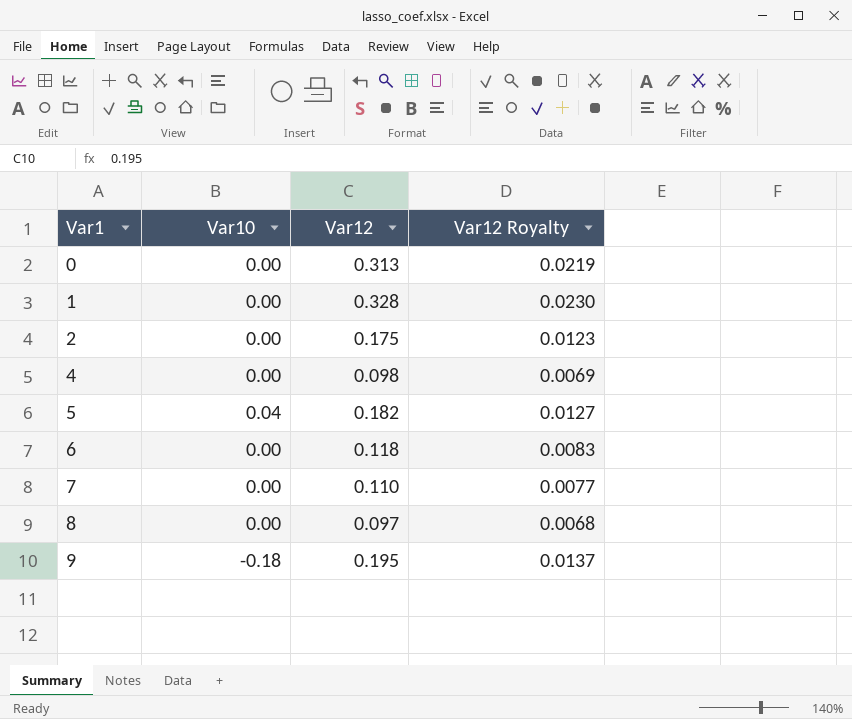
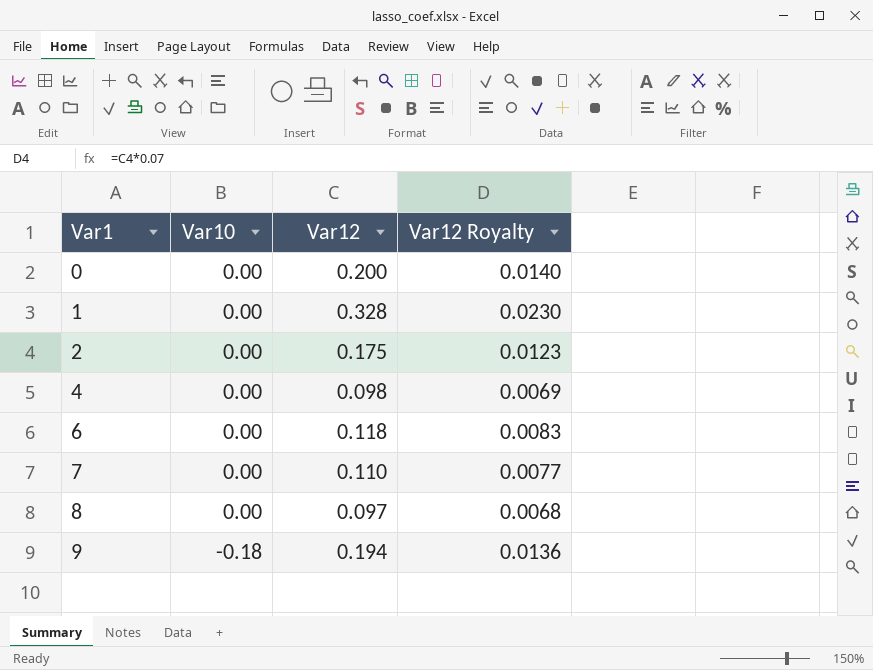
row 5: 0.04 | 0.182 | 0.0127 -> none
0 | Var12: 0.313 -> 0.200
0 | Var12 Royalty: 0.0219 -> 0.0140
9 | Var12: 0.195 -> 0.194
9 | Var12 Royalty: 0.0137 -> 0.0136

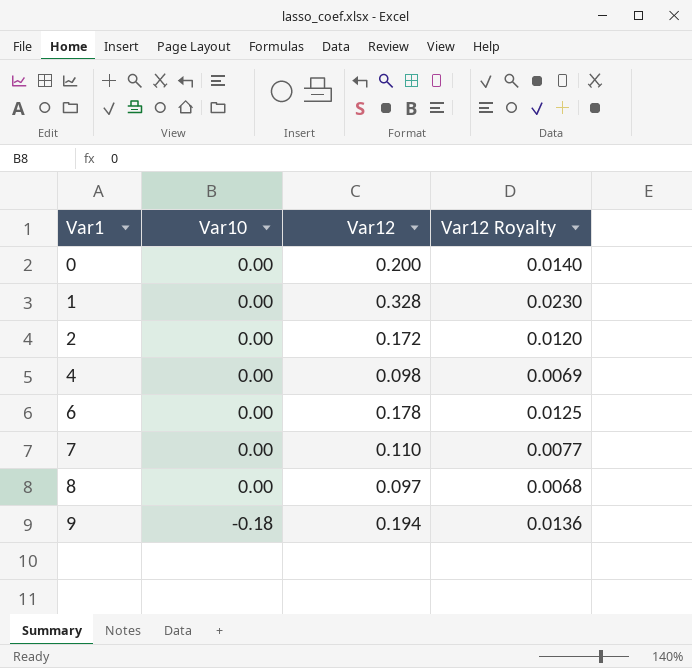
2 | Var12: 0.175 -> 0.172
2 | Var12 Royalty: 0.0123 -> 0.0120
6 | Var12: 0.118 -> 0.178
6 | Var12 Royalty: 0.0083 -> 0.0125

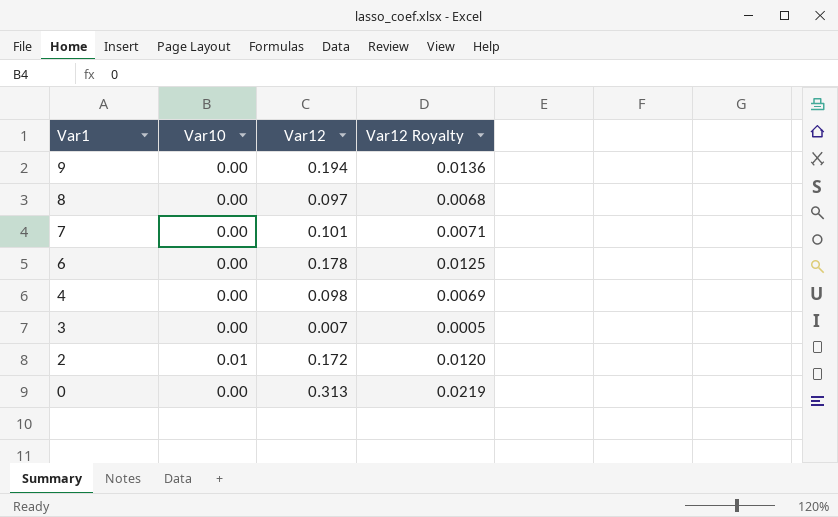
row order: Var1 ascending -> Var1 descending
row 1: 0.00 | 0.328 | 0.0230 -> none
9 | Var10: -0.18 -> 0.00
7 | Var12: 0.110 -> 0.101
7 | Var12 Royalty: 0.0077 -> 0.0071
row 3: none -> 0.00 | 0.007 | 0.0005
2 | Var10: 0.00 -> 0.01
0 | Var12: 0.200 -> 0.313
0 | Var12 Royalty: 0.0140 -> 0.0219

